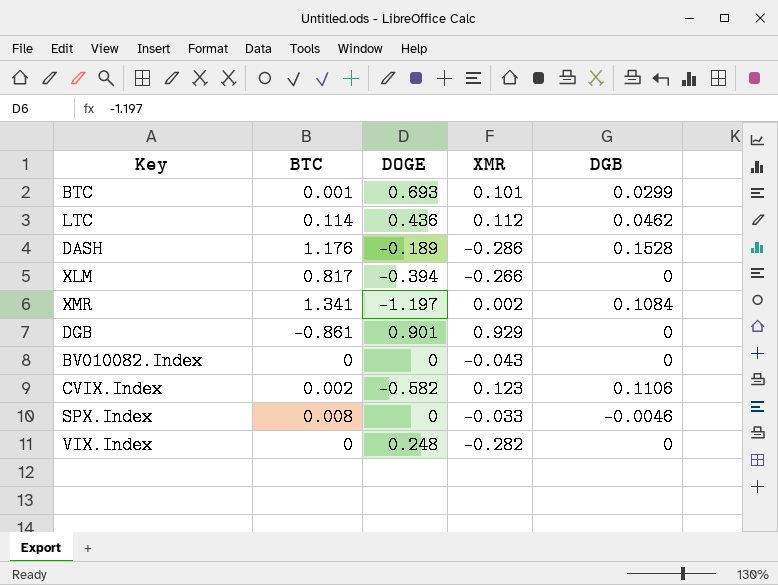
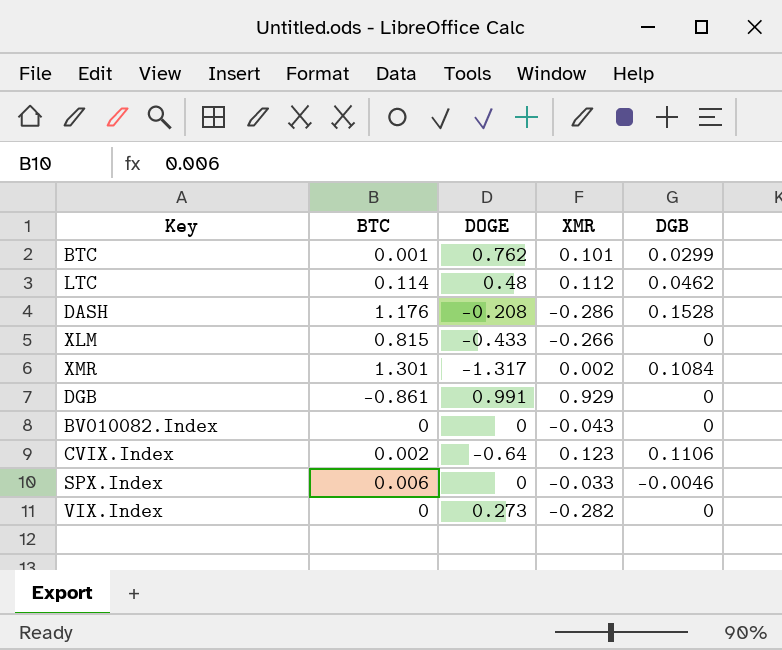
BTC | DOGE: 0.693 -> 0.762
LTC | DOGE: 0.436 -> 0.48
DASH | DOGE: -0.189 -> -0.208
XLM | BTC: 0.817 -> 0.815
XLM | DOGE: -0.394 -> -0.433
XMR | BTC: 1.341 -> 1.301
XMR | DOGE: -1.197 -> -1.317
DGB | DOGE: 0.901 -> 0.991
CVIX.Index | DOGE: -0.582 -> -0.64
SPX.Index | BTC: 0.008 -> 0.006
VIX.Index | DOGE: 0.248 -> 0.273

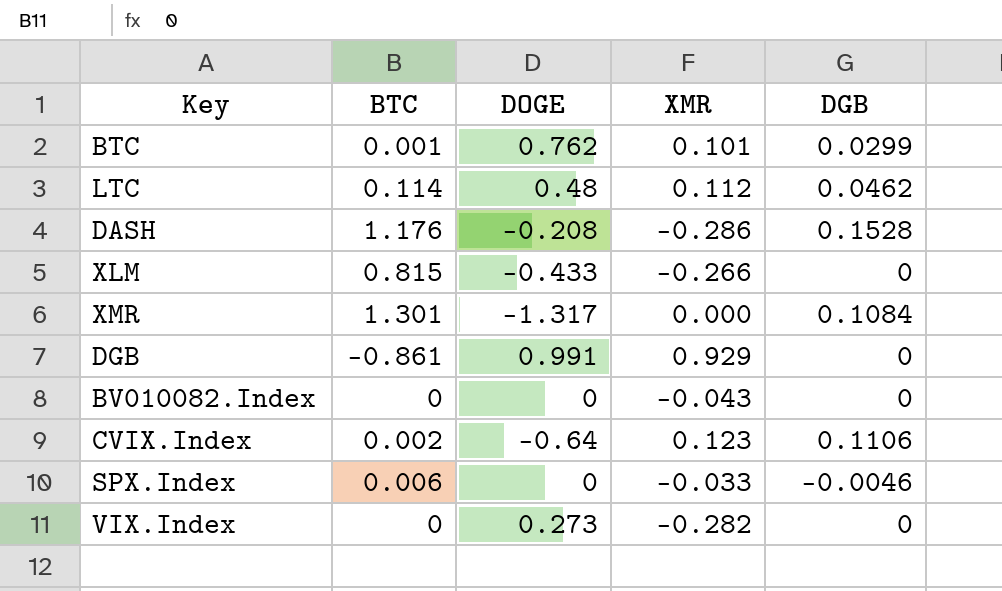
XMR | XMR: 0.002 -> 0.000

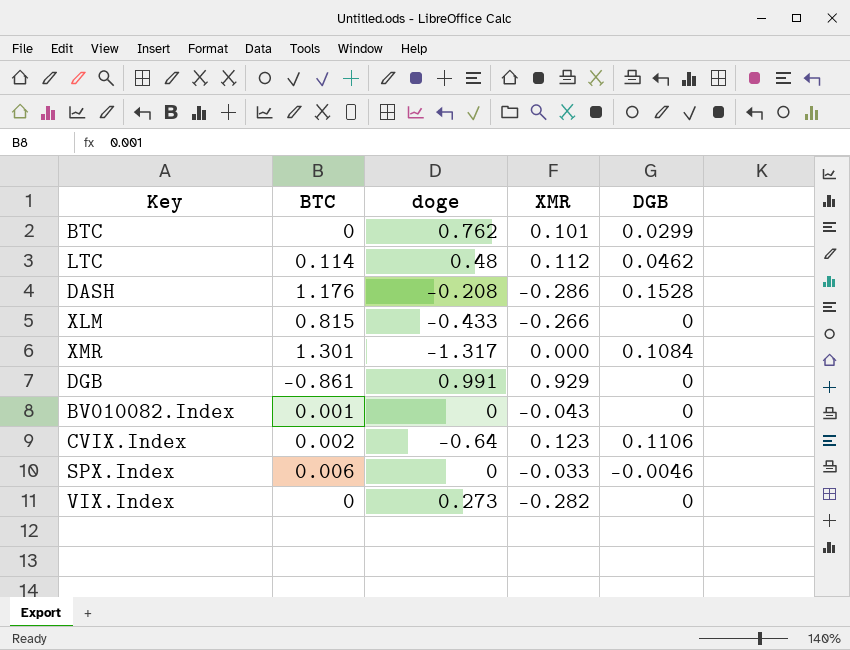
column name: DOGE -> doge
BTC | BTC: 0.001 -> 0
BV010082.Index | BTC: 0 -> 0.001

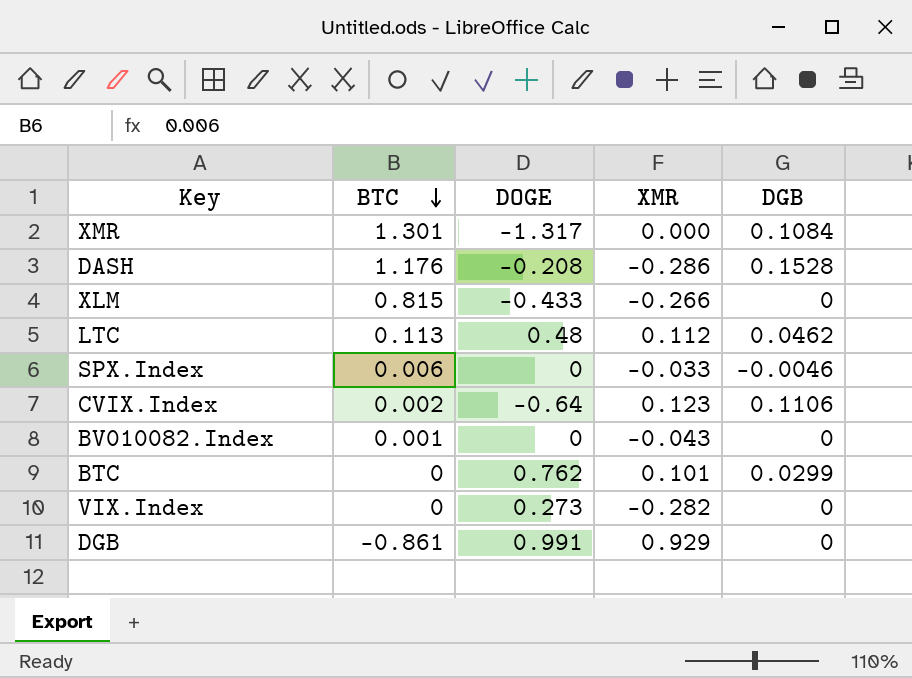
row order: none -> BTC descending
column name: doge -> DOGE
LTC | BTC: 0.114 -> 0.113

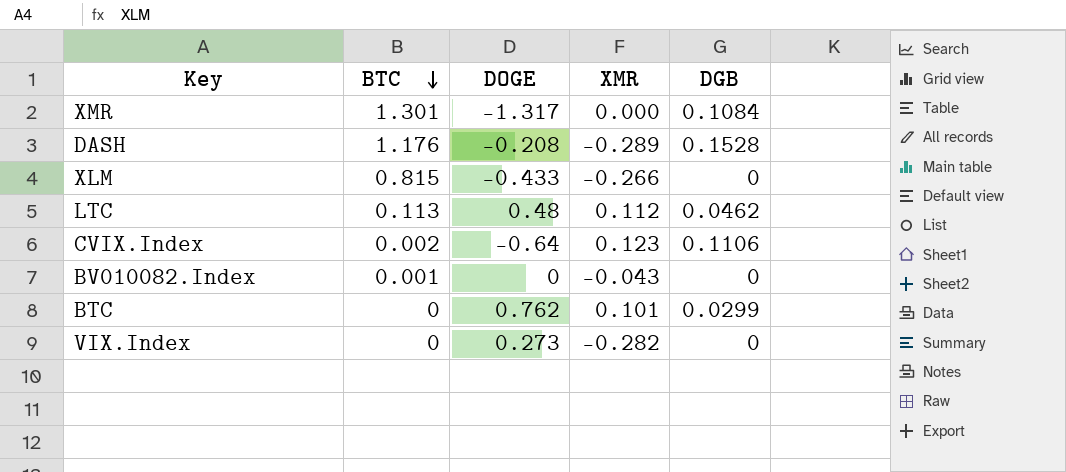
row SPX.Index: 0.006 | 0 | -0.033 | -0.0046 -> none
row DGB: -0.861 | 0.991 | 0.929 | 0 -> none
DASH | XMR: -0.286 -> -0.289

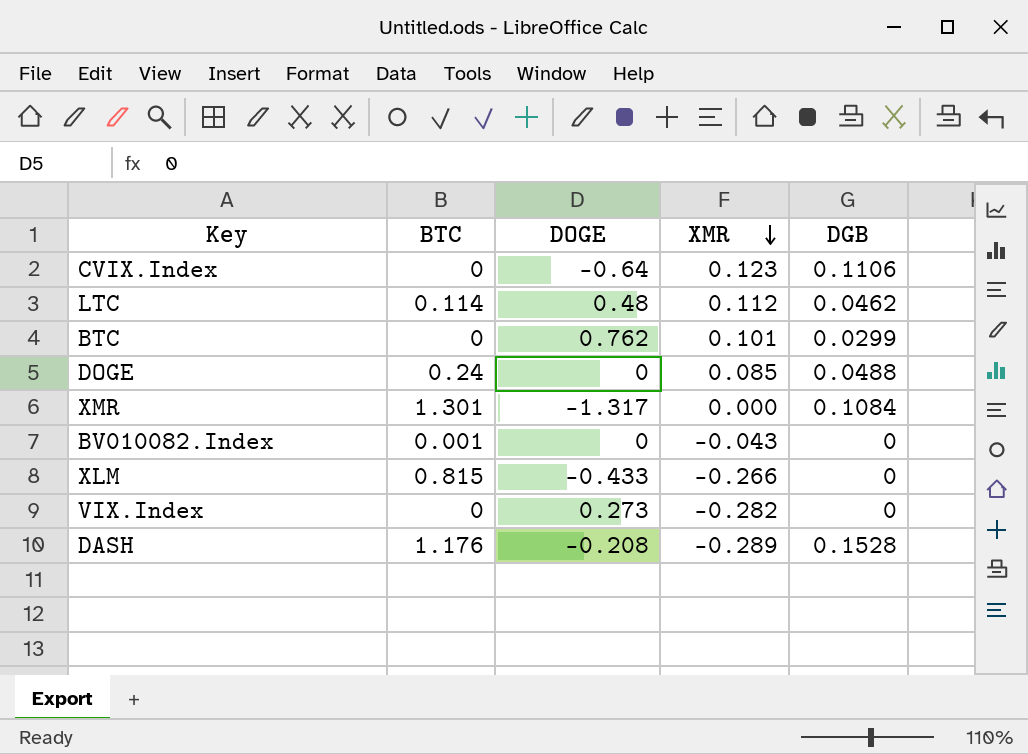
row order: BTC descending -> XMR descending
CVIX.Index | BTC: 0.002 -> 0
LTC | BTC: 0.113 -> 0.114
row DOGE: none -> 0.24 | 0 | 0.085 | 0.0488

